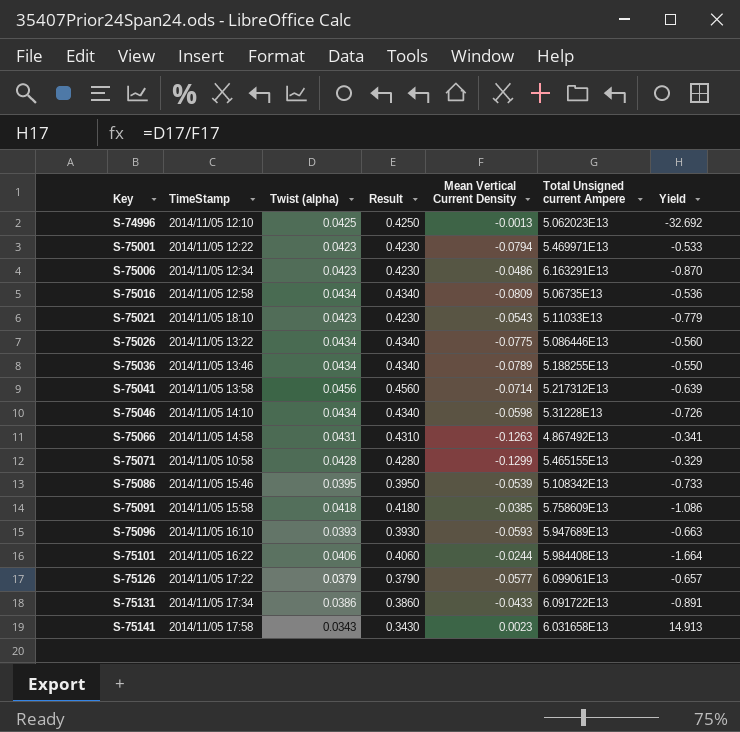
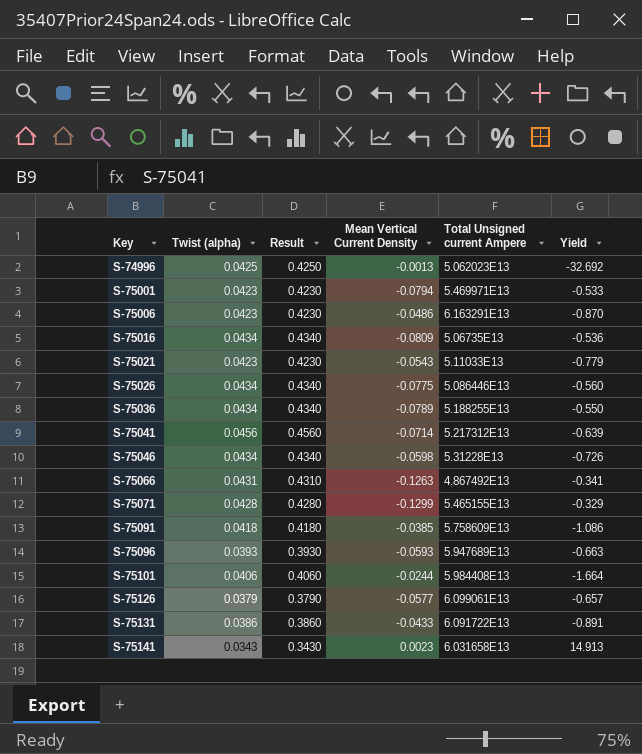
column TimeStamp | position: 2 -> none
row S-75086: 2014/11/05 15:46 | 0.0395 | 0.3950 | -0.0539 | 5.108342E13 | -0.733 -> none

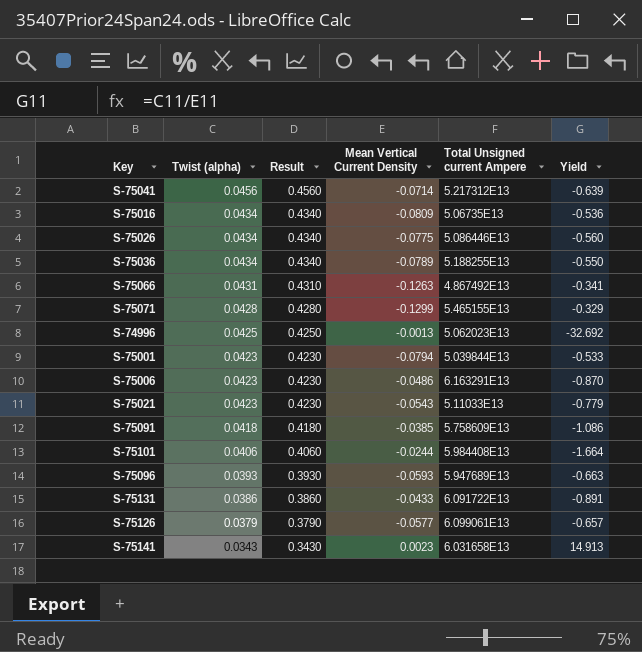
row order: Key ascending -> Twist (alpha) descending
row S-75046: 0.0434 | 0.4340 | -0.0598 | 5.31228E13 | -0.726 -> none
S-75001 | Total Unsigned current Ampere: 5.469971E13 -> 5.039844E13

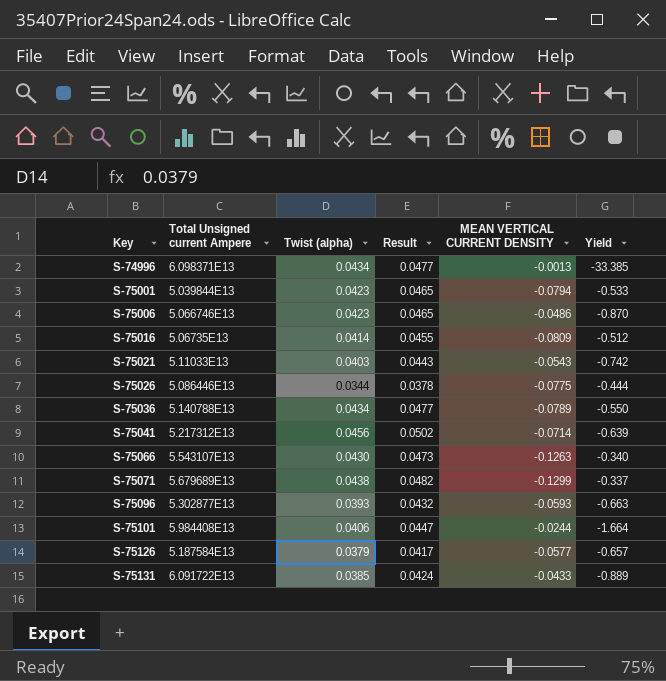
row order: Twist (alpha) descending -> Key ascending
column Total Unsigned current Ampere | position: 5 -> 2
column Result | formula: [Twist (alpha)] * 10 -> [Twist (alpha)] * 1.1
column name: Mean Vertical Current Density -> MEAN VERTICAL CURRENT DENSITY
row S-75091: 0.0418 | 0.4180 | -0.0385 | 5.758609E13 | -1.086 -> none
row S-75141: 0.0343 | 0.3430 | 0.0023 | 6.031658E13 | 14.913 -> none
S-74996 | Total Unsigned current Ampere: 5.062023E13 -> 6.098371E13
S-74996 | Twist (alpha): 0.0425 -> 0.0434
S-74996 | Yield: -32.692 -> -33.385
S-75006 | Total Unsigned current Ampere: 6.163291E13 -> 5.066746E13
S-75016 | Twist (alpha): 0.0434 -> 0.0414
S-75016 | Yield: -0.536 -> -0.512
S-75021 | Twist (alpha): 0.0423 -> 0.0403
S-75021 | Yield: -0.779 -> -0.742
S-75026 | Twist (alpha): 0.0434 -> 0.0344
S-75026 | Yield: -0.560 -> -0.444
S-75036 | Total Unsigned current Ampere: 5.188255E13 -> 5.140788E13
S-75066 | Total Unsigned current Ampere: 4.867492E13 -> 5.543107E13
S-75066 | Twist (alpha): 0.0431 -> 0.0430
S-75066 | Yield: -0.341 -> -0.340
S-75071 | Total Unsigned current Ampere: 5.465155E13 -> 5.679689E13
S-75071 | Twist (alpha): 0.0428 -> 0.0438
S-75071 | Yield: -0.329 -> -0.337
S-75096 | Total Unsigned current Ampere: 5.947689E13 -> 5.302877E13
S-75126 | Total Unsigned current Ampere: 6.099061E13 -> 5.187584E13
S-75131 | Twist (alpha): 0.0386 -> 0.0385
S-75131 | Yield: -0.891 -> -0.889

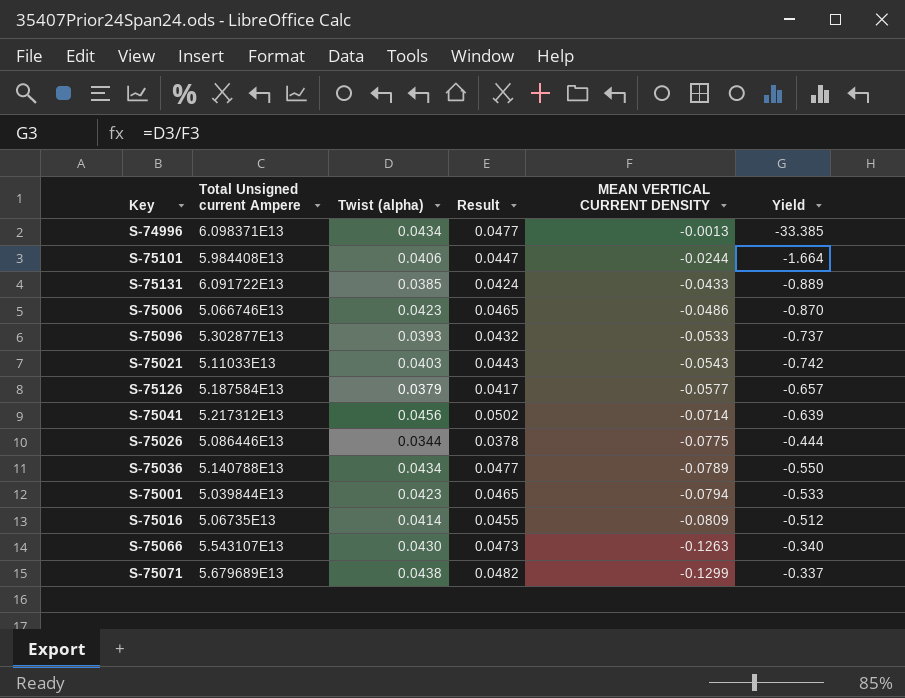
row order: Key ascending -> MEAN VERTICAL CURRENT DENSITY descending
S-75096 | MEAN VERTICAL CURRENT DENSITY: -0.0593 -> -0.0533
S-75096 | Yield: -0.663 -> -0.737

